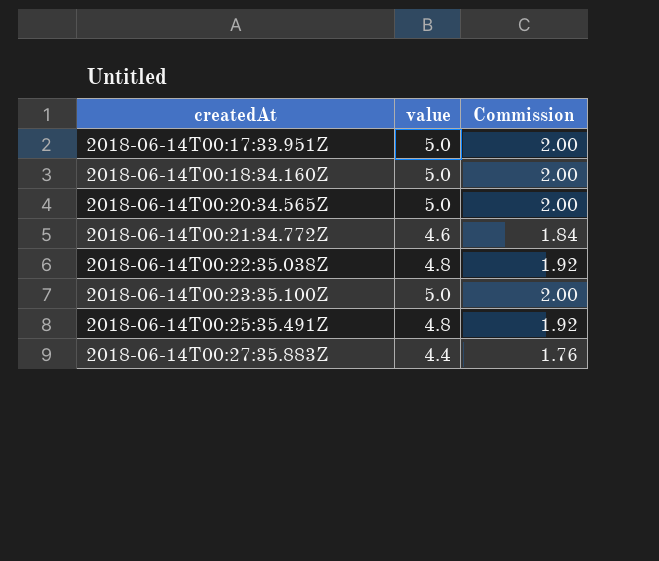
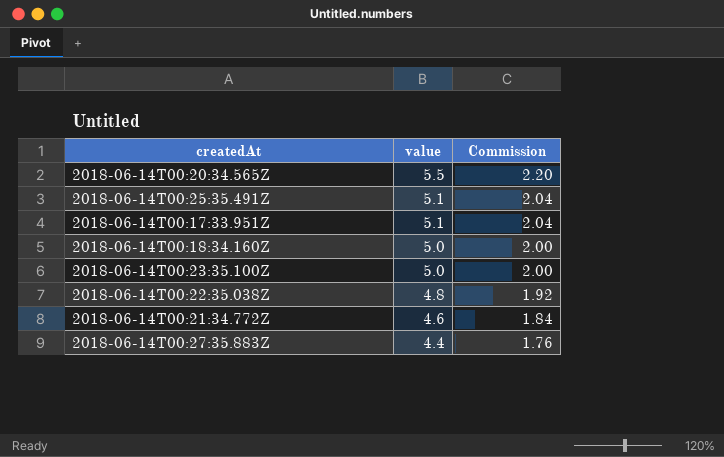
row order: createdAt ascending -> value descending
2018-06-14T00:20:34.565Z | value: 5.0 -> 5.5
2018-06-14T00:20:34.565Z | Commission: 2.00 -> 2.20
2018-06-14T00:25:35.491Z | value: 4.8 -> 5.1
2018-06-14T00:25:35.491Z | Commission: 1.92 -> 2.04
2018-06-14T00:17:33.951Z | value: 5.0 -> 5.1
2018-06-14T00:17:33.951Z | Commission: 2.00 -> 2.04

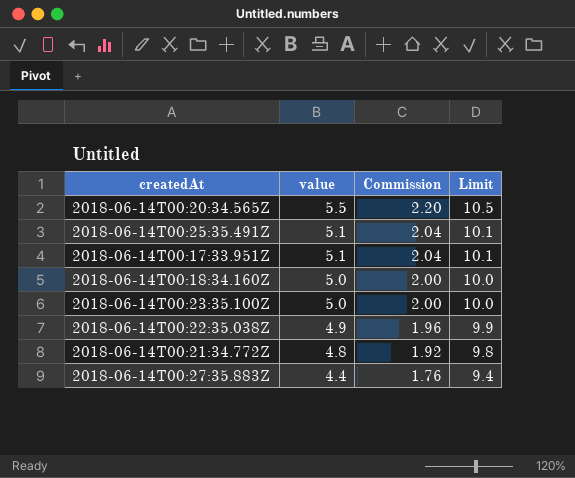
column Limit | formula: none -> [value] + 5
2018-06-14T00:22:35.038Z | value: 4.8 -> 4.9
2018-06-14T00:22:35.038Z | Commission: 1.92 -> 1.96
2018-06-14T00:21:34.772Z | value: 4.6 -> 4.8
2018-06-14T00:21:34.772Z | Commission: 1.84 -> 1.92

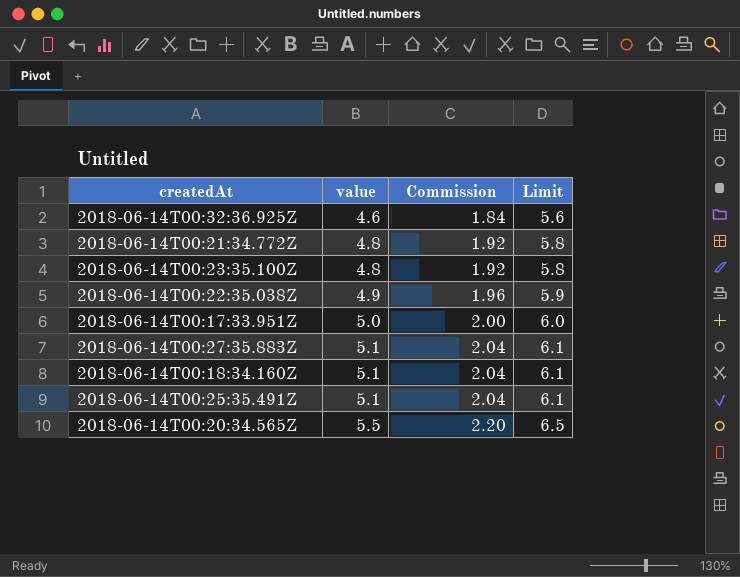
row order: value descending -> value ascending
column Limit | formula: [value] + 5 -> [value] + 1
row 2018-06-14T00:32:36.925Z: none -> 4.6 | 1.84 | 5.6
2018-06-14T00:23:35.100Z | value: 5.0 -> 4.8
2018-06-14T00:23:35.100Z | Commission: 2.00 -> 1.92
2018-06-14T00:17:33.951Z | value: 5.1 -> 5.0
2018-06-14T00:17:33.951Z | Commission: 2.04 -> 2.00
2018-06-14T00:27:35.883Z | value: 4.4 -> 5.1
2018-06-14T00:27:35.883Z | Commission: 1.76 -> 2.04
2018-06-14T00:18:34.160Z | value: 5.0 -> 5.1
2018-06-14T00:18:34.160Z | Commission: 2.00 -> 2.04

